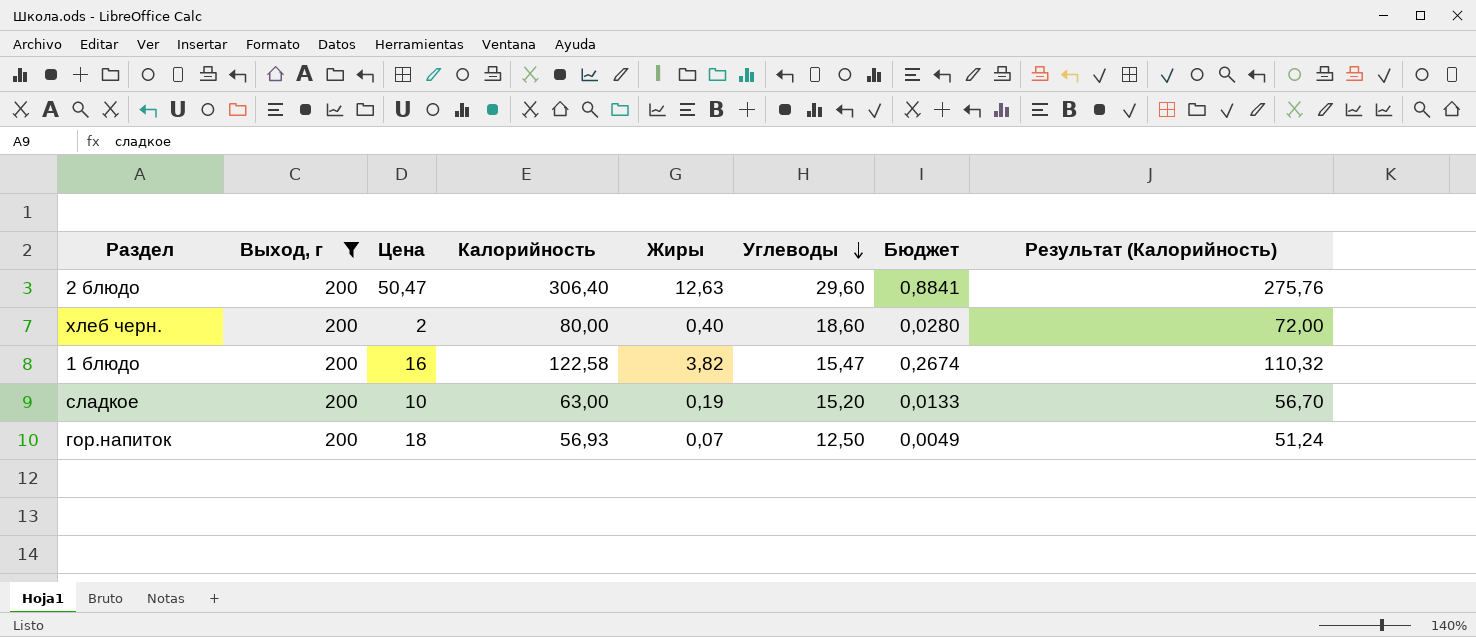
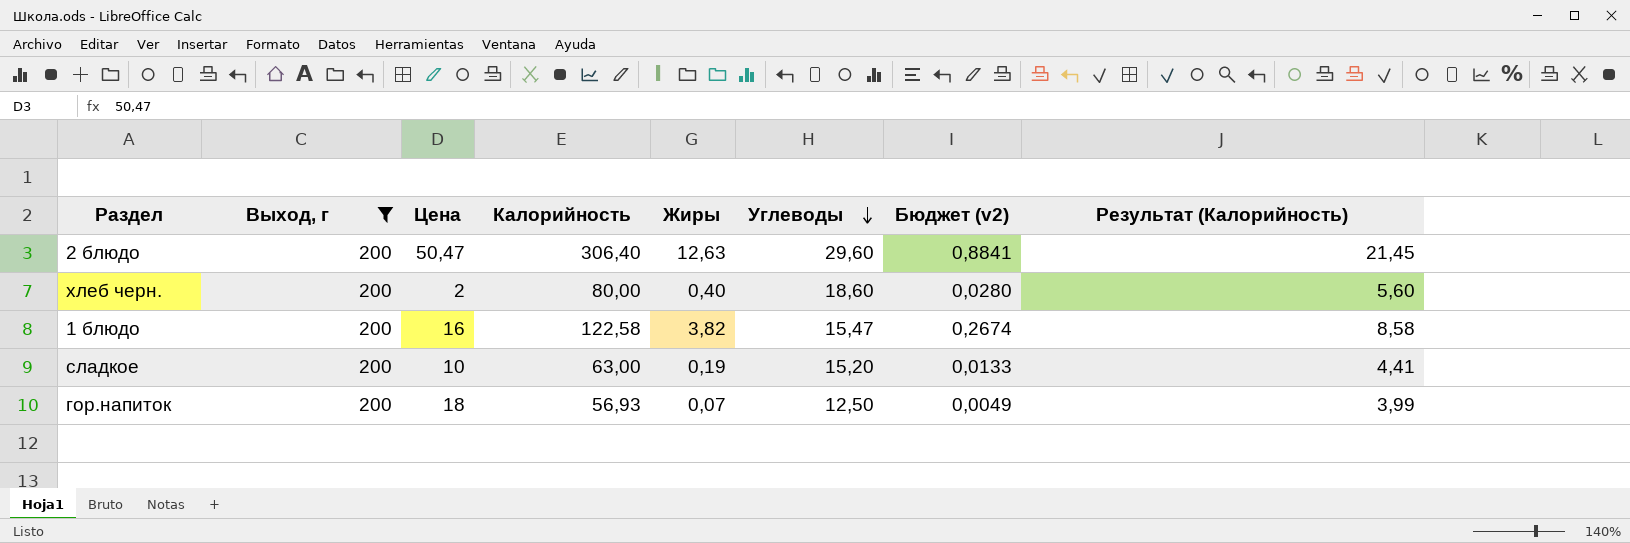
column name: Бюджет -> Бюджет (v2)
column Результат (Калорийность) | formula: [Калорийность] * 0,9 -> [Калорийность] * 0,07

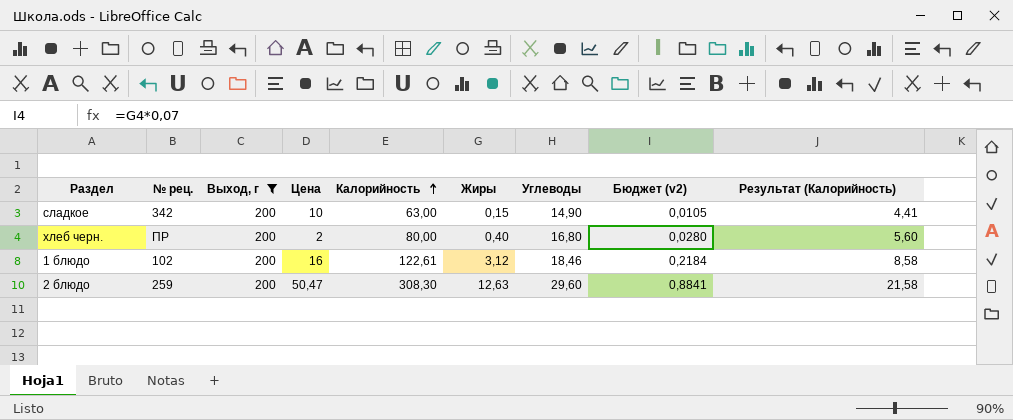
row order: Углеводы descending -> Калорийность ascending
column № рец. | position: none -> 2
row гор.напиток: 200 | 18 | 56,93 | 0,07 | 12,50 | 0,0049 | 3,99 -> none
сладкое | Жиры: 0,19 -> 0,15
сладкое | Углеводы: 15,20 -> 14,90
сладкое | Бюджет (v2): 0,0133 -> 0,0105
хлеб черн. | Углеводы: 18,60 -> 16,80
1 блюдо | Калорийность: 122,58 -> 122,61
1 блюдо | Жиры: 3,82 -> 3,12
1 блюдо | Углеводы: 15,47 -> 18,46
1 блюдо | Бюджет (v2): 0,2674 -> 0,2184
2 блюдо | Калорийность: 306,40 -> 308,30
2 блюдо | Результат (Калорийность): 21,45 -> 21,58

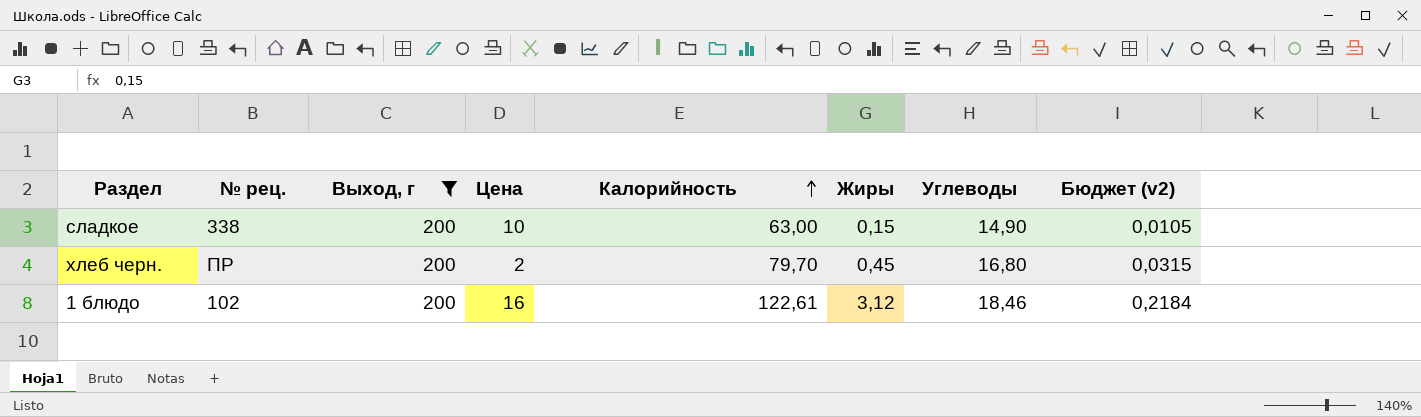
column Результат (Калорийность) | formula: [Калорийность] * 0,07 -> none
row 2 блюдо: 259 | 200 | 50,47 | 308,30 | 12,63 | 29,60 | 0,8841 | 21,58 -> none
сладкое | № рец.: 342 -> 338
хлеб черн. | Калорийность: 80,00 -> 79,70
хлеб черн. | Жиры: 0,40 -> 0,45
хлеб черн. | Бюджет (v2): 0,0280 -> 0,0315

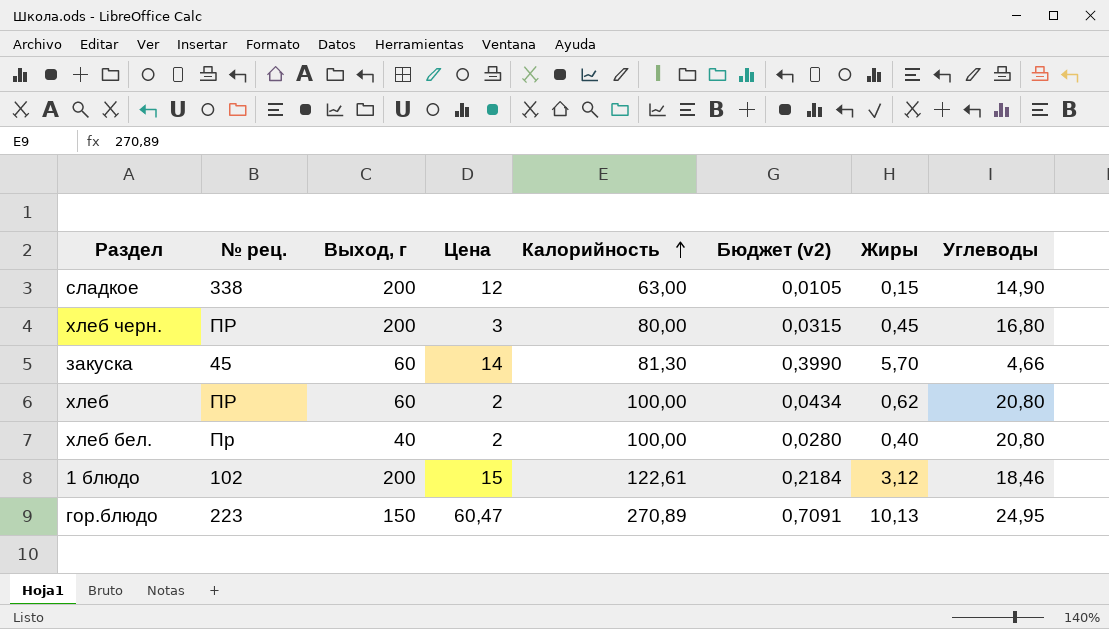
filter: Выход, г = 200 -> none
column Бюджет (v2) | position: 8 -> 6
сладкое | Цена: 10 -> 12
хлеб черн. | Цена: 2 -> 3
хлеб черн. | Калорийность: 79,70 -> 80,00
1 блюдо | Цена: 16 -> 15

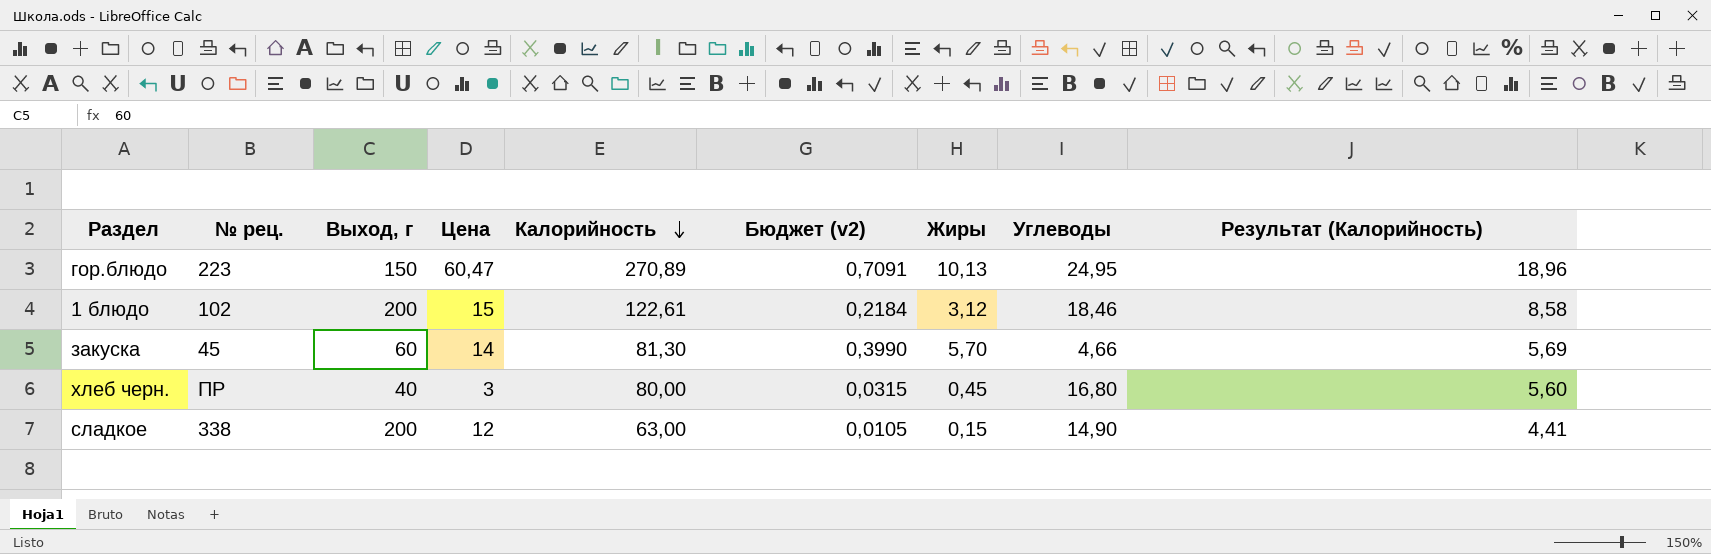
row order: Калорийность ascending -> Калорийность descending
column Результат (Калорийность) | formula: none -> [Калорийность] * 0,07
row хлеб: ПР | 60 | 2 | 100,00 | 0,0434 | 0,62 | 20,80 -> none
row хлеб бел.: Пр | 40 | 2 | 100,00 | 0,0280 | 0,40 | 20,80 -> none
хлеб черн. | Выход, г: 200 -> 40

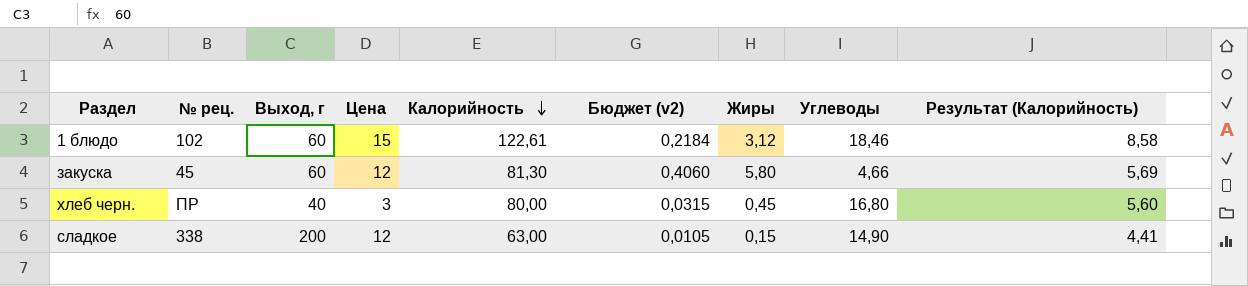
row гор.блюдо: 223 | 150 | 60,47 | 270,89 | 0,7091 | 10,13 | 24,95 | 18,96 -> none
1 блюдо | Выход, г: 200 -> 60
закуска | Цена: 14 -> 12
закуска | Бюджет (v2): 0,3990 -> 0,4060
закуска | Жиры: 5,70 -> 5,80

